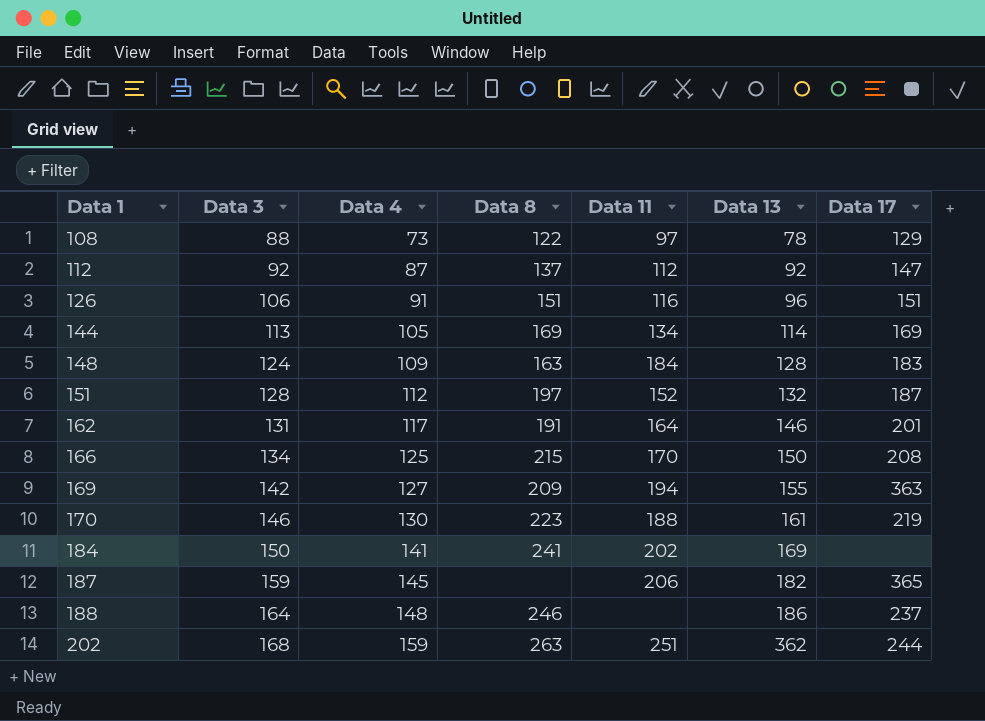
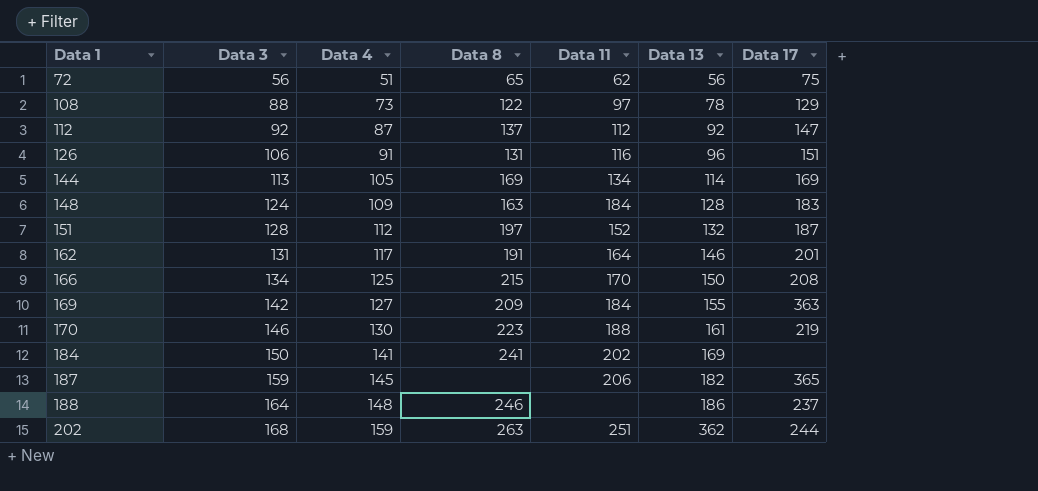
row 72: none -> 56 | 51 | 65 | 62 | 56 | 75
126 | Data 8: 151 -> 131
169 | Data 11: 194 -> 184

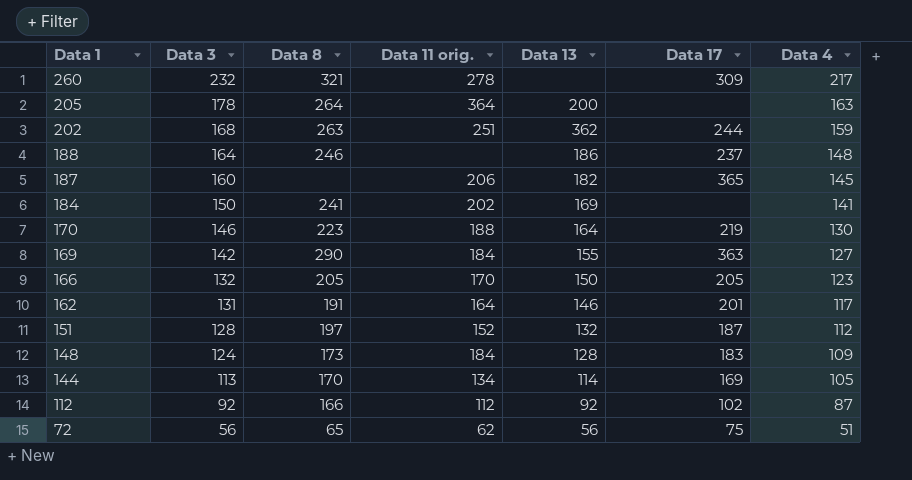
row order: Data 1 ascending -> Data 1 descending
column name: Data 11 -> Data 11 orig.
column Data 4 | position: 3 -> 7
row 108: 88 | 73 | 122 | 97 | 78 | 129 -> none
row 126: 106 | 91 | 131 | 116 | 96 | 151 -> none
row 260: none -> 232 | 321 | 278 | none | 309 | 217
row 205: none -> 178 | 264 | 364 | 200 | none | 163
187 | Data 3: 159 -> 160
170 | Data 13: 161 -> 164
169 | Data 8: 209 -> 290
166 | Data 3: 134 -> 132
166 | Data 8: 215 -> 205
166 | Data 17: 208 -> 205
166 | Data 4: 125 -> 123
148 | Data 8: 163 -> 173
144 | Data 8: 169 -> 170
112 | Data 8: 137 -> 166
112 | Data 17: 147 -> 102

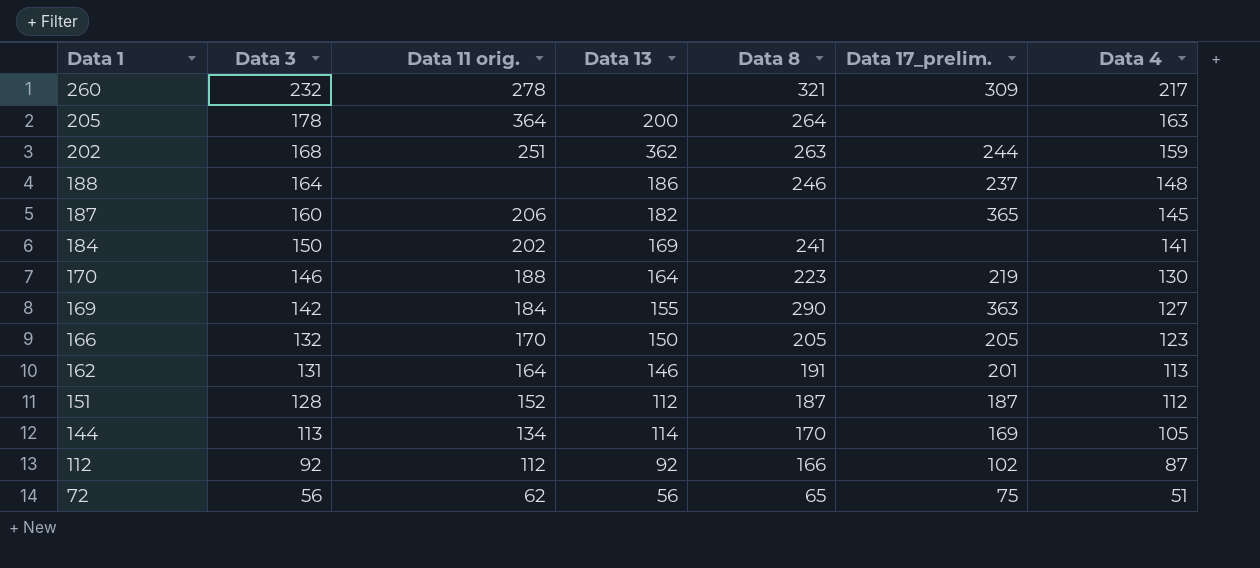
column Data 8 | position: 3 -> 5
column name: Data 17 -> Data 17_prelim.
row 148: 124 | 173 | 184 | 128 | 183 | 109 -> none
162 | Data 4: 117 -> 113
151 | Data 13: 132 -> 112
151 | Data 8: 197 -> 187

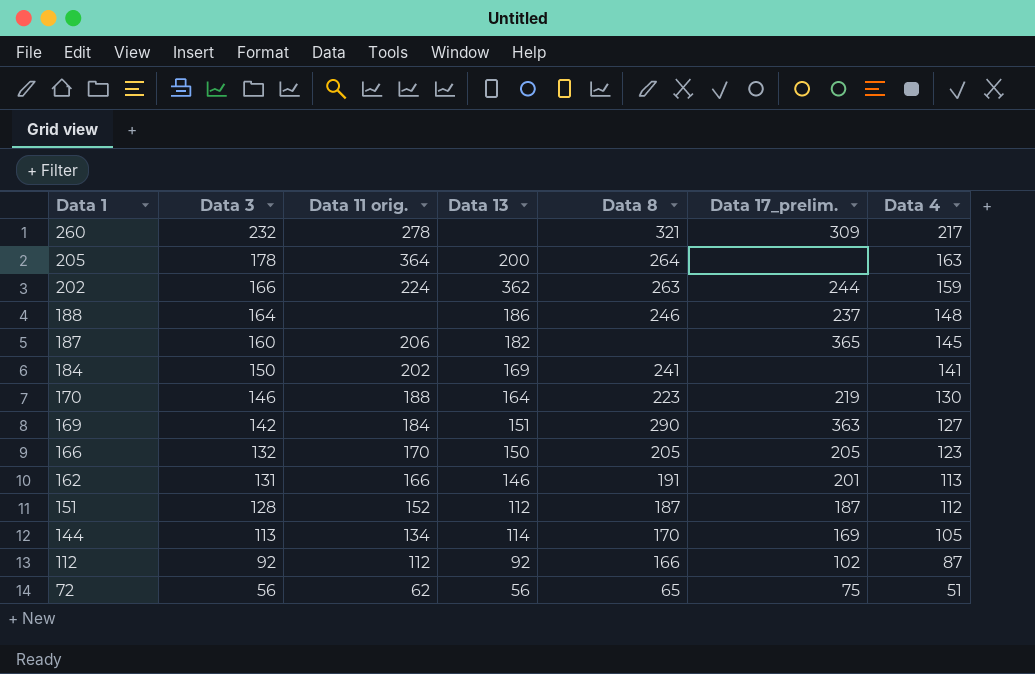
202 | Data 3: 168 -> 166
202 | Data 11 orig.: 251 -> 224
169 | Data 13: 155 -> 151
162 | Data 11 orig.: 164 -> 166

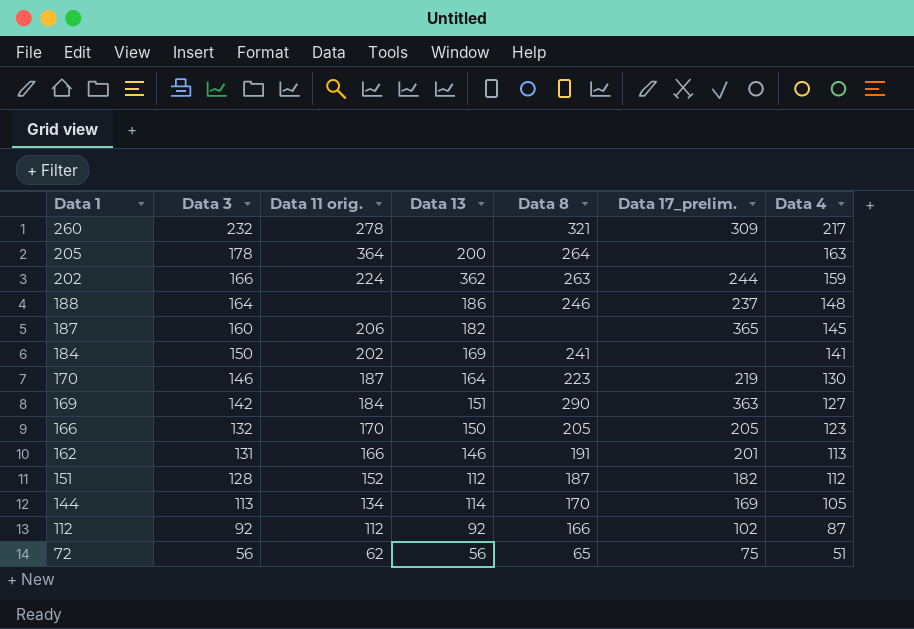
170 | Data 11 orig.: 188 -> 187
151 | Data 17_prelim.: 187 -> 182

